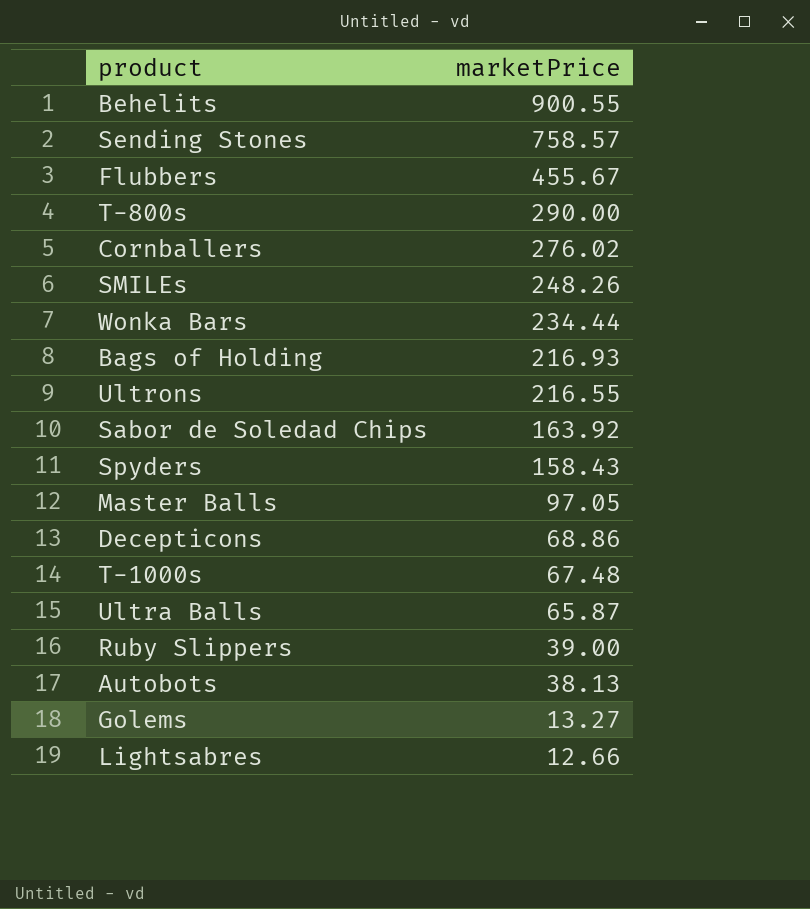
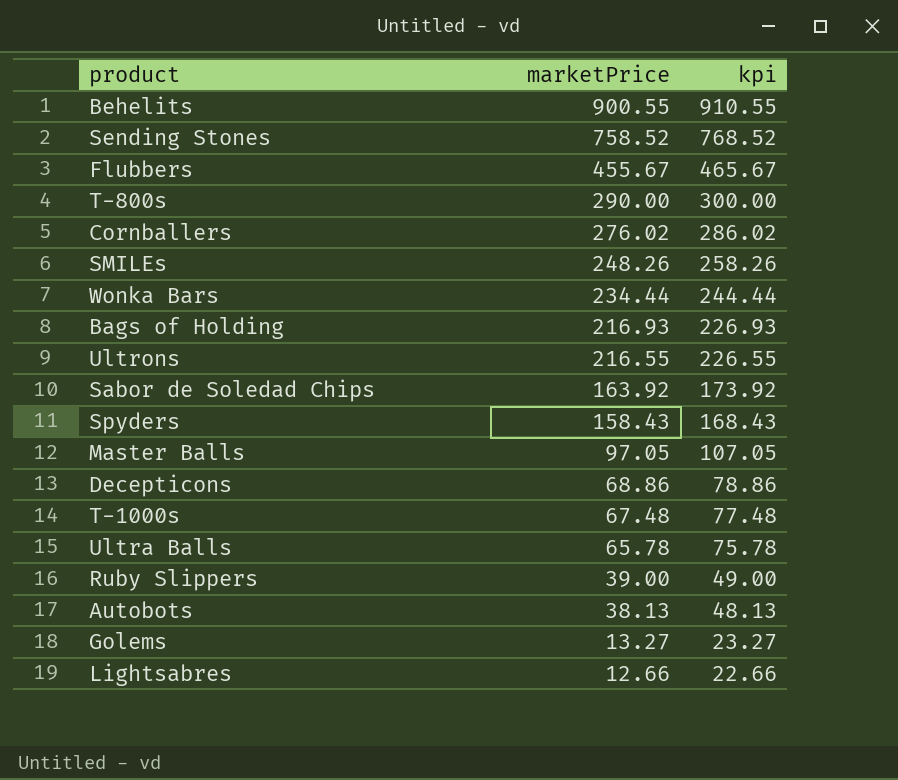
column kpi | formula: none -> [marketPrice] + 10
Sending Stones | marketPrice: 758.57 -> 758.52
Ultra Balls | marketPrice: 65.87 -> 65.78

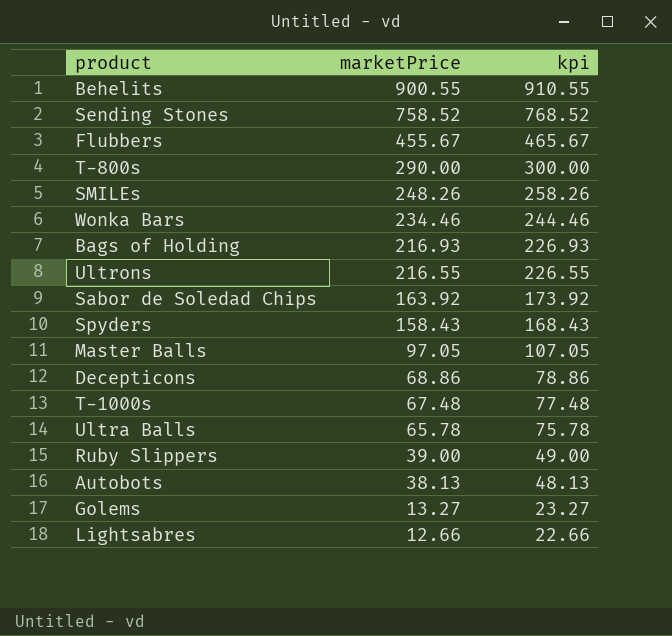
row Cornballers: 276.02 | 286.02 -> none
Wonka Bars | marketPrice: 234.44 -> 234.46
Wonka Bars | kpi: 244.44 -> 244.46

